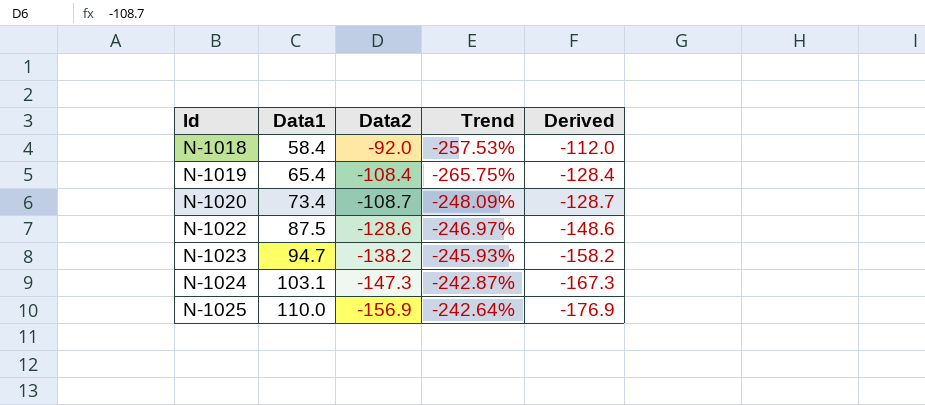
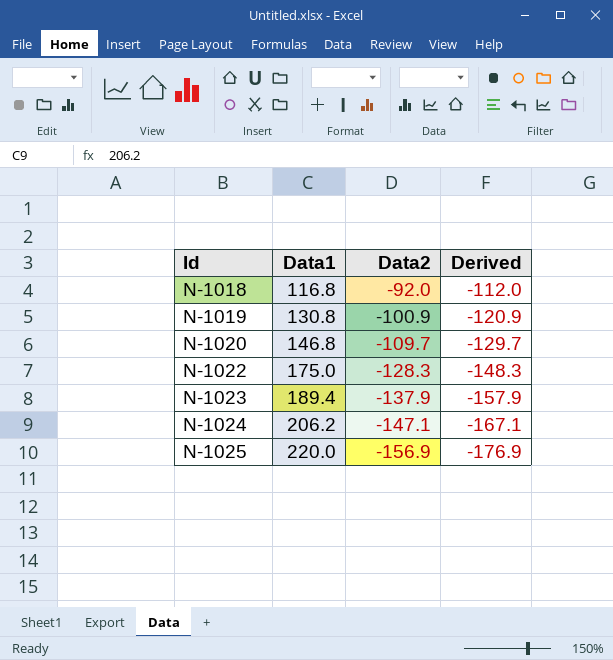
column Trend | formula: ([Data2] - [Data1]) / [Data1] -> none
N-1018 | Data1: 58.4 -> 116.8
N-1019 | Data1: 65.4 -> 130.8
N-1019 | Data2: -108.4 -> -100.9
N-1019 | Derived: -128.4 -> -120.9
N-1020 | Data1: 73.4 -> 146.8
N-1020 | Data2: -108.7 -> -109.7
N-1020 | Derived: -128.7 -> -129.7
N-1022 | Data1: 87.5 -> 175.0
N-1022 | Data2: -128.6 -> -128.3
N-1022 | Derived: -148.6 -> -148.3
N-1023 | Data1: 94.7 -> 189.4
N-1023 | Data2: -138.2 -> -137.9
N-1023 | Derived: -158.2 -> -157.9
N-1024 | Data1: 103.1 -> 206.2
N-1024 | Data2: -147.3 -> -147.1
N-1024 | Derived: -167.3 -> -167.1
N-1025 | Data1: 110.0 -> 220.0

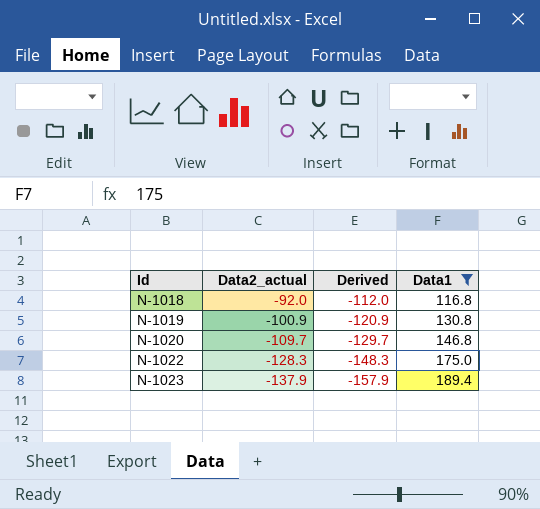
filter: none -> Data1 <= 189.4
column name: Data2 -> Data2_actual
column Data1 | position: 2 -> 4

